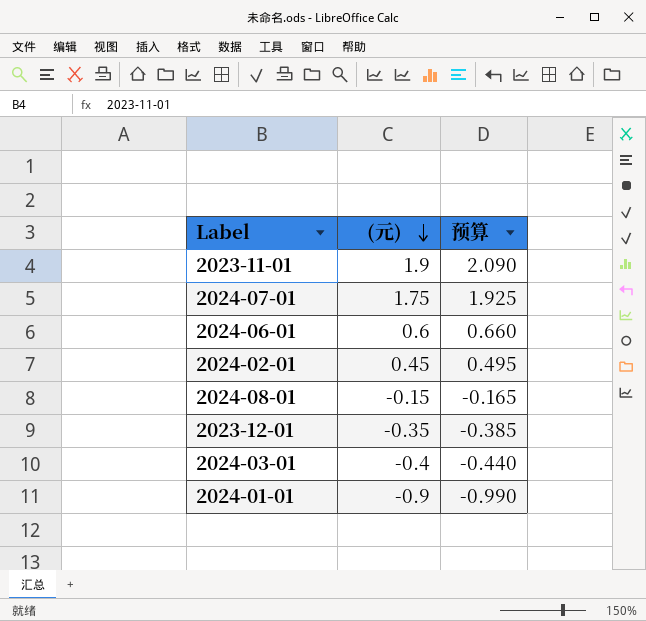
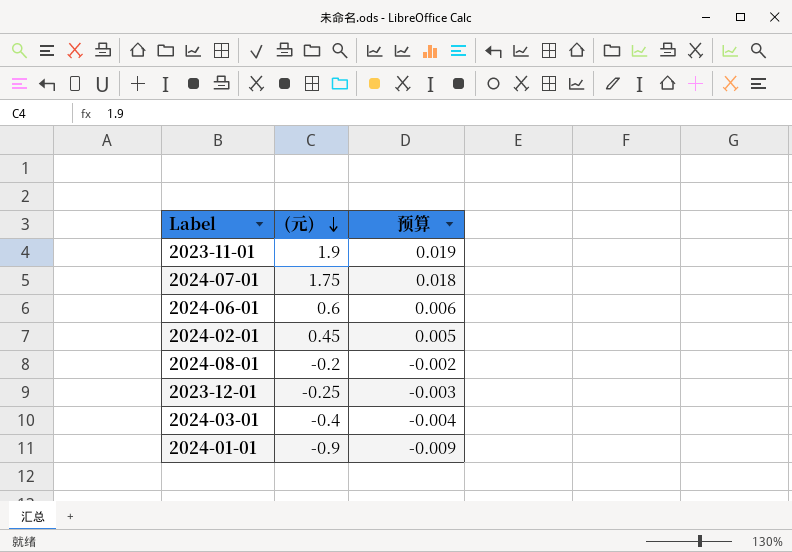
column 预算 | formula: [(元)] * 1.1 -> [(元)] * 0.01
2024-08-01 | (元): -0.15 -> -0.2
2023-12-01 | (元): -0.35 -> -0.25

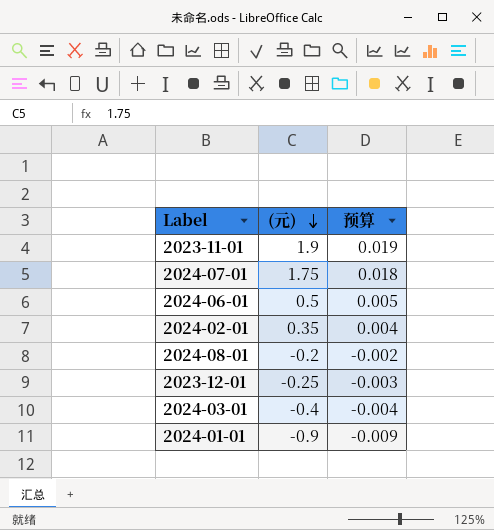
2024-06-01 | (元): 0.6 -> 0.5
2024-06-01 | 预算: 0.006 -> 0.005
2024-02-01 | (元): 0.45 -> 0.35
2024-02-01 | 预算: 0.005 -> 0.004

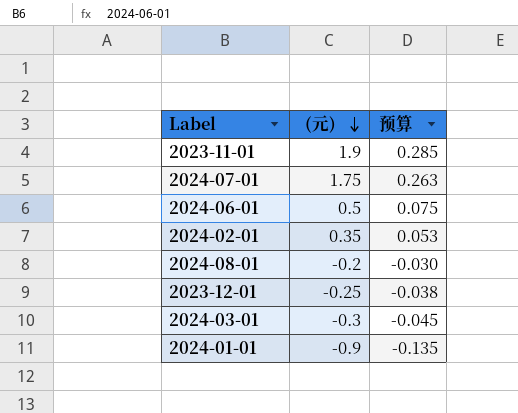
column 预算 | formula: [(元)] * 0.01 -> [(元)] * 0.15
2024-03-01 | (元): -0.4 -> -0.3

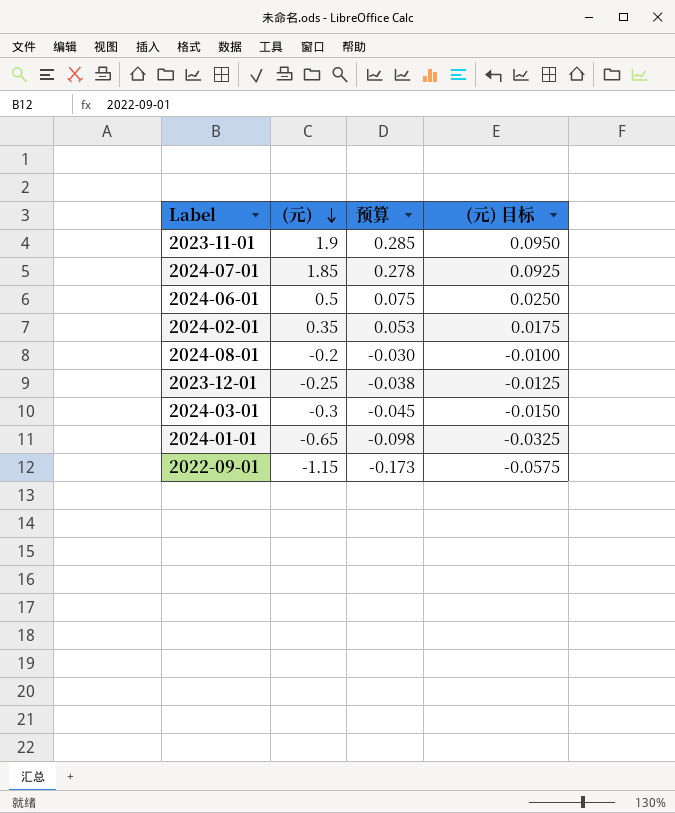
column (元) 目标 | formula: none -> [(元)] * 0.05
2024-07-01 | (元): 1.75 -> 1.85
2024-07-01 | 预算: 0.263 -> 0.278
2024-01-01 | (元): -0.9 -> -0.65
2024-01-01 | 预算: -0.135 -> -0.098
row 2022-09-01: none -> -1.15 | -0.173 | -0.0575

